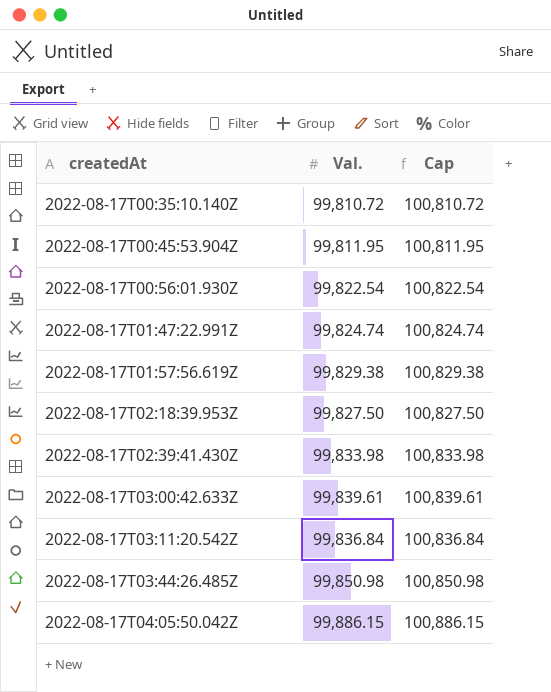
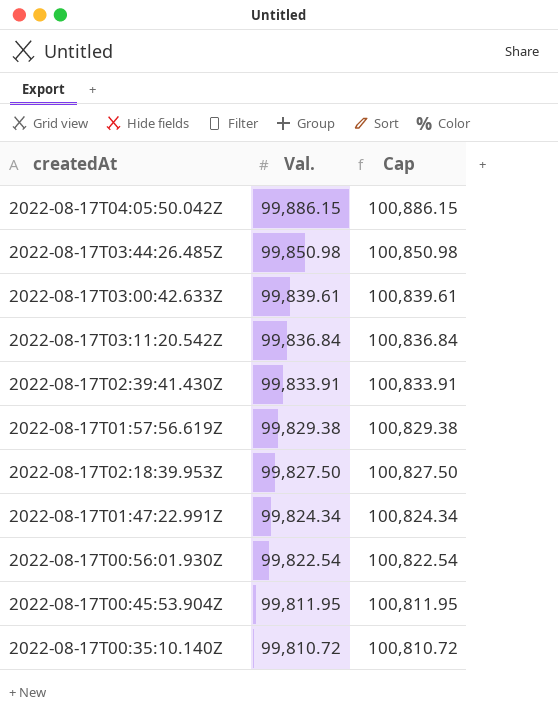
row order: createdAt ascending -> Val. descending
2022-08-17T02:39:41.430Z | Val.: 99,833.98 -> 99,833.91
2022-08-17T02:39:41.430Z | Cap: 100,833.98 -> 100,833.91
2022-08-17T01:47:22.991Z | Val.: 99,824.74 -> 99,824.34
2022-08-17T01:47:22.991Z | Cap: 100,824.74 -> 100,824.34

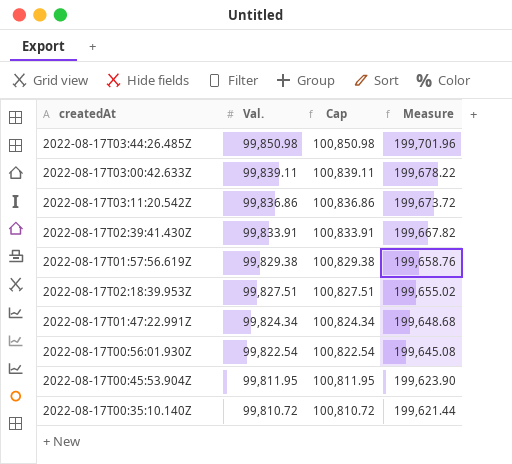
column Measure | formula: none -> [Val.] * 2
row 2022-08-17T04:05:50.042Z: 99,886.15 | 100,886.15 -> none
2022-08-17T03:00:42.633Z | Val.: 99,839.61 -> 99,839.11
2022-08-17T03:00:42.633Z | Cap: 100,839.61 -> 100,839.11
2022-08-17T03:11:20.542Z | Val.: 99,836.84 -> 99,836.86
2022-08-17T03:11:20.542Z | Cap: 100,836.84 -> 100,836.86
2022-08-17T02:18:39.953Z | Val.: 99,827.50 -> 99,827.51
2022-08-17T02:18:39.953Z | Cap: 100,827.50 -> 100,827.51

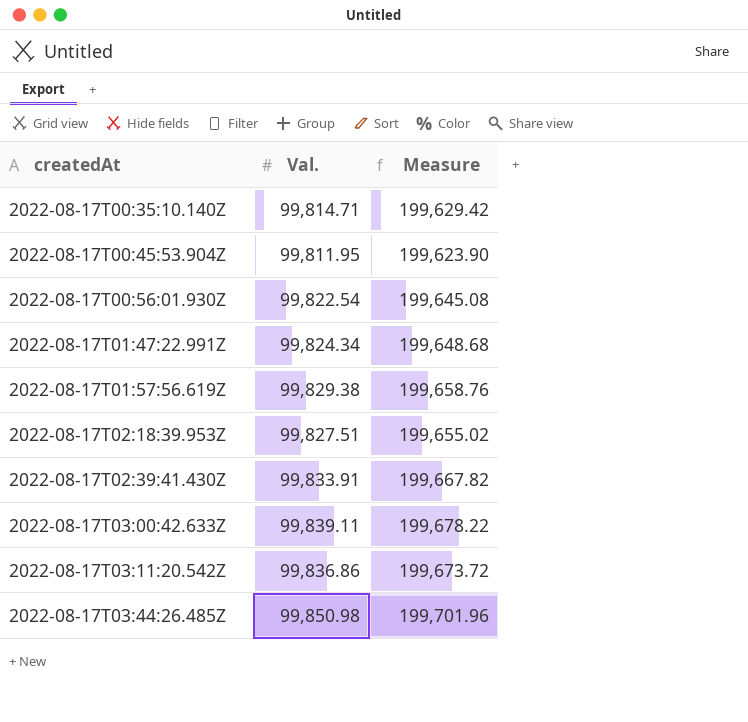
row order: Val. descending -> createdAt ascending
column Cap | formula: [Val.] + 1000 -> none
2022-08-17T00:35:10.140Z | Val.: 99,810.72 -> 99,814.71
2022-08-17T00:35:10.140Z | Measure: 199,621.44 -> 199,629.42

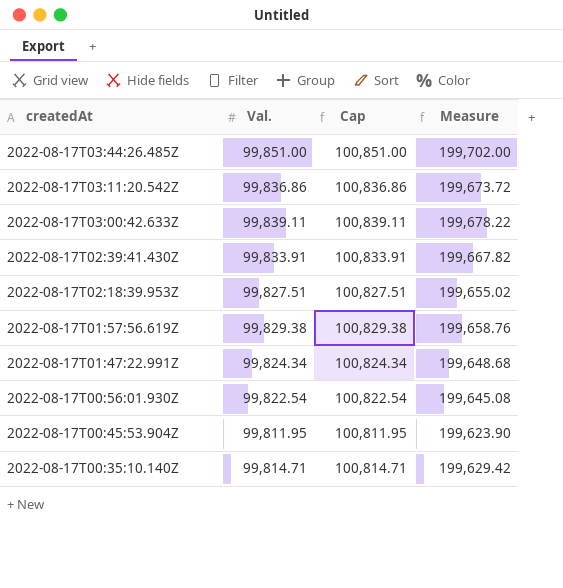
row order: createdAt ascending -> createdAt descending
column Cap | formula: none -> [Val.] + 1000
2022-08-17T03:44:26.485Z | Val.: 99,850.98 -> 99,851.00
2022-08-17T03:44:26.485Z | Measure: 199,701.96 -> 199,702.00

